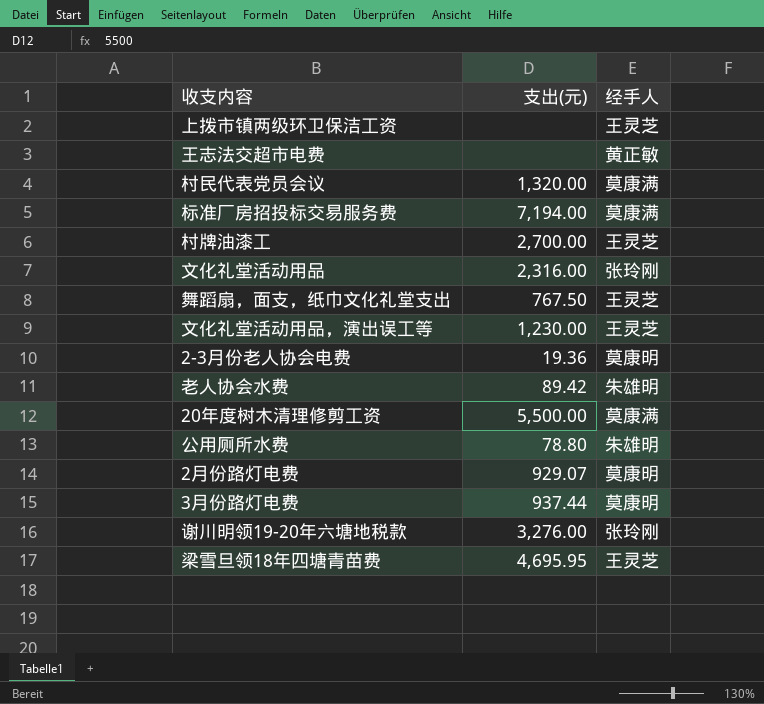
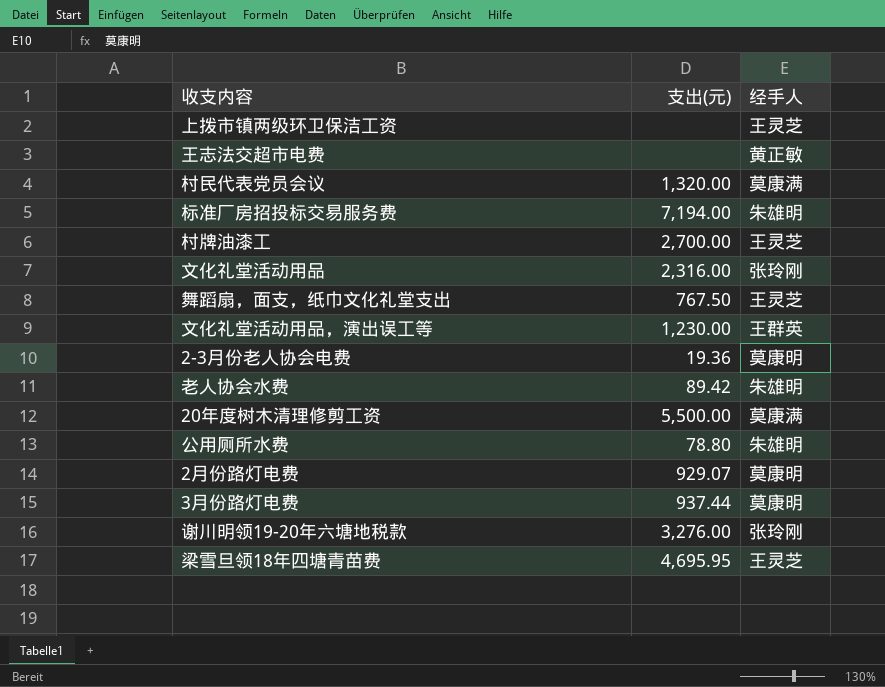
标准厂房招投标交易服务费 | 经手人: 莫康满 -> 朱雄明
文化礼堂活动用品，演出误工等 | 经手人: 王灵芝 -> 王群英

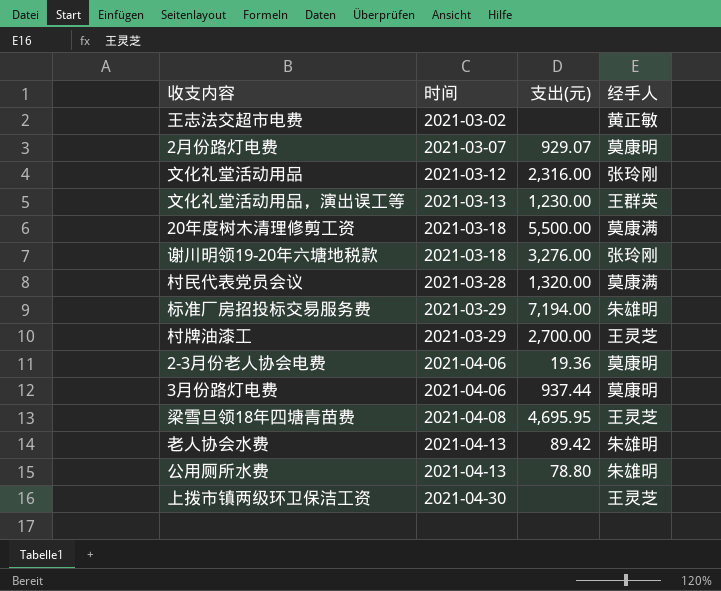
row order: none -> 时间 ascending
column 时间 | position: none -> 2
row 舞蹈扇，面支，纸巾文化礼堂支出: 767.50 | 王灵芝 -> none

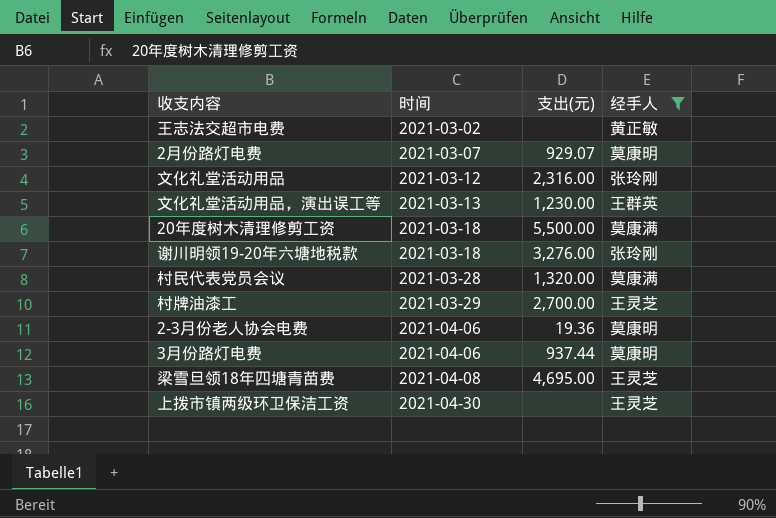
filter: none -> 经手人 != 朱雄明
梁雪旦领18年四塘青苗费 | 支出(元): 4,695.95 -> 4,695.00

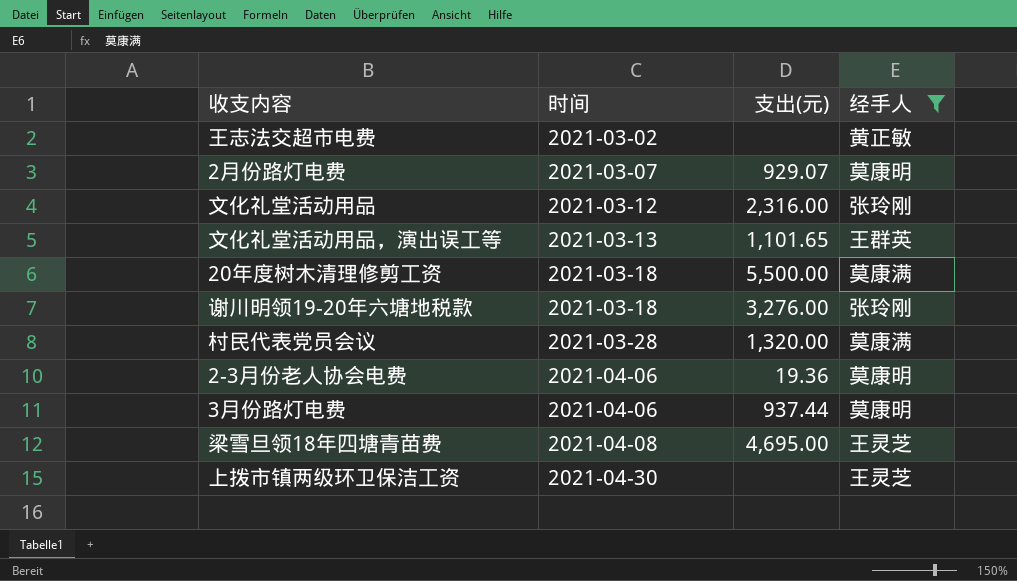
row 村牌油漆工: 2021-03-29 | 2,700.00 | 王灵芝 -> none
文化礼堂活动用品，演出误工等 | 支出(元): 1,230.00 -> 1,101.65

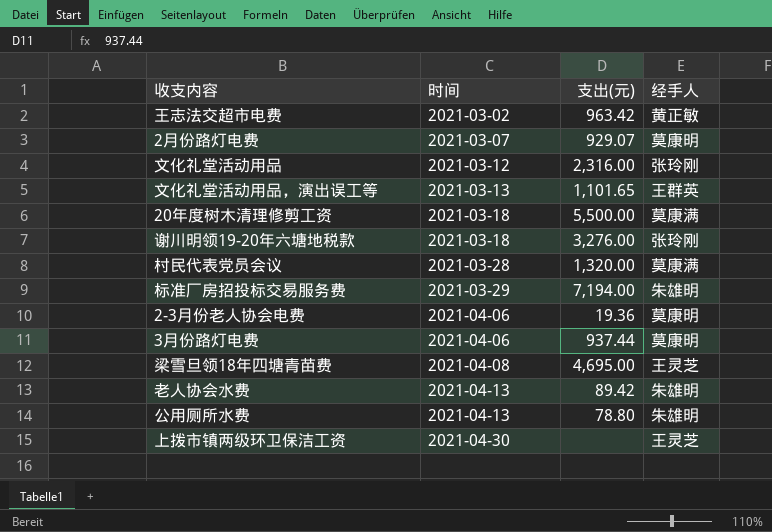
filter: 经手人 != 朱雄明 -> none
王志法交超市电费 | 支出(元): none -> 963.42

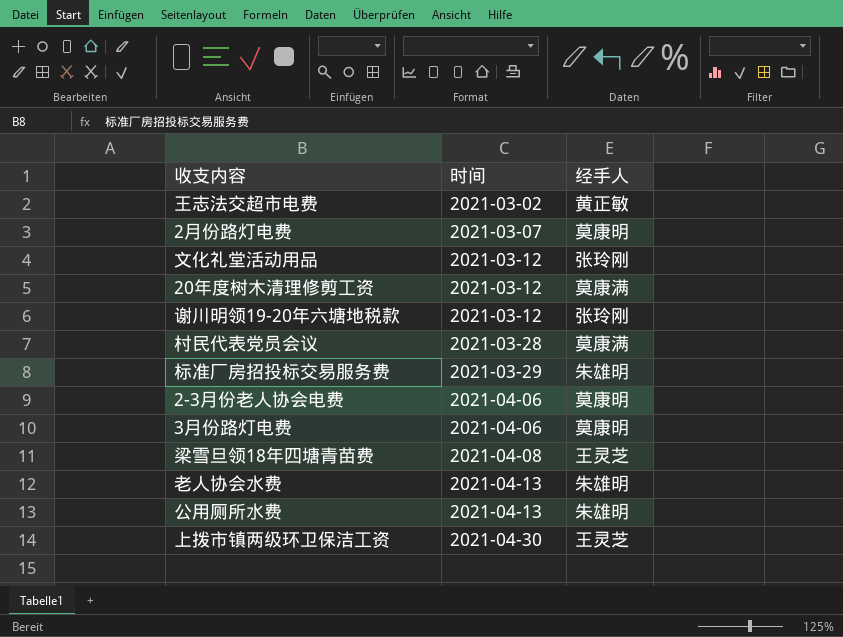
column 支出(元) | position: 3 -> none
row 文化礼堂活动用品，演出误工等: 2021-03-13 | 1,101.65 | 王群英 -> none
20年度树木清理修剪工资 | 时间: 2021-03-18 -> 2021-03-12
谢川明领19-20年六塘地税款 | 时间: 2021-03-18 -> 2021-03-12

